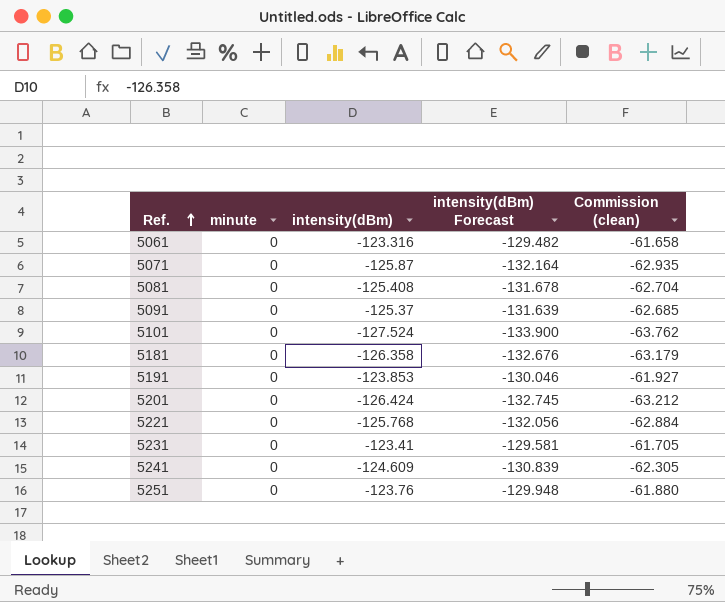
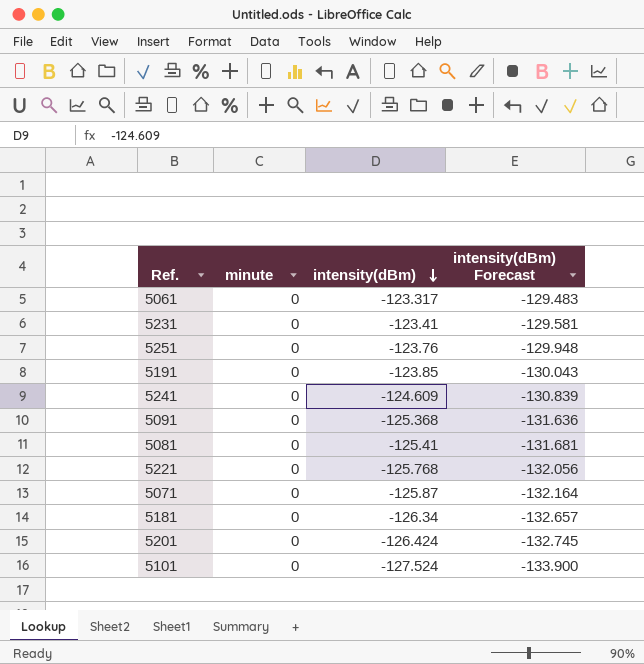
row order: Ref. ascending -> intensity(dBm) descending
column Commission (clean) | formula: [intensity(dBm)] * 0.5 -> none
5061 | intensity(dBm): -123.316 -> -123.317
5061 | intensity(dBm) Forecast: -129.482 -> -129.483
5191 | intensity(dBm): -123.853 -> -123.85
5191 | intensity(dBm) Forecast: -130.046 -> -130.043
5091 | intensity(dBm): -125.37 -> -125.368
5091 | intensity(dBm) Forecast: -131.639 -> -131.636
5081 | intensity(dBm): -125.408 -> -125.41
5081 | intensity(dBm) Forecast: -131.678 -> -131.681
5181 | intensity(dBm): -126.358 -> -126.34
5181 | intensity(dBm) Forecast: -132.676 -> -132.657

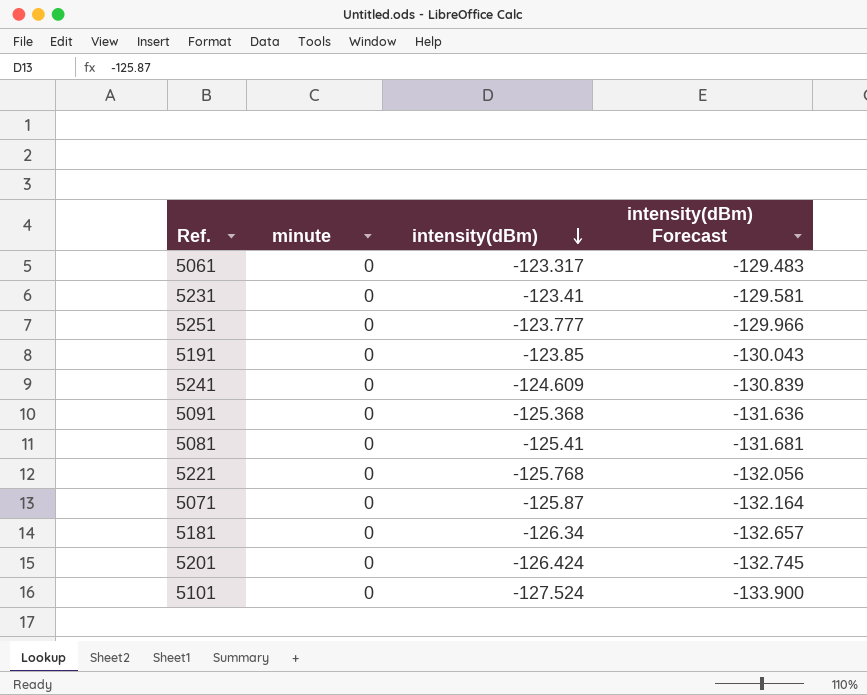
5251 | intensity(dBm): -123.76 -> -123.777
5251 | intensity(dBm) Forecast: -129.948 -> -129.966

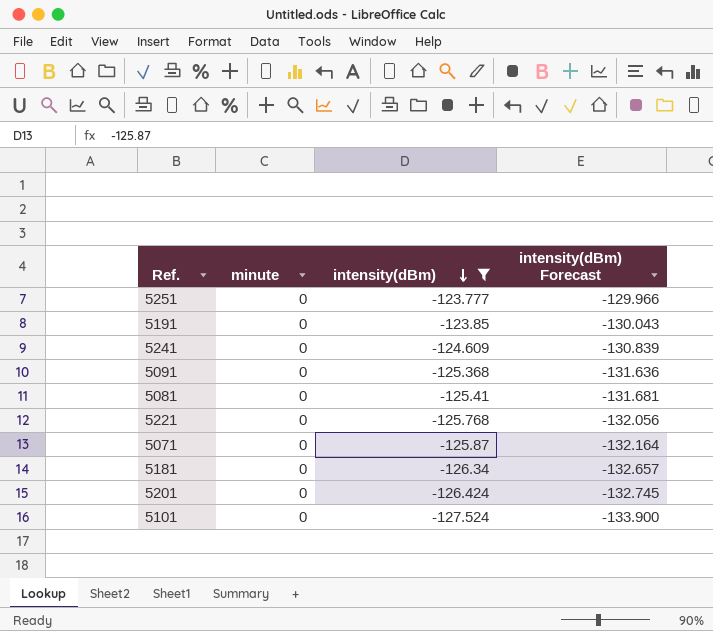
filter: none -> intensity(dBm) <= -123.777

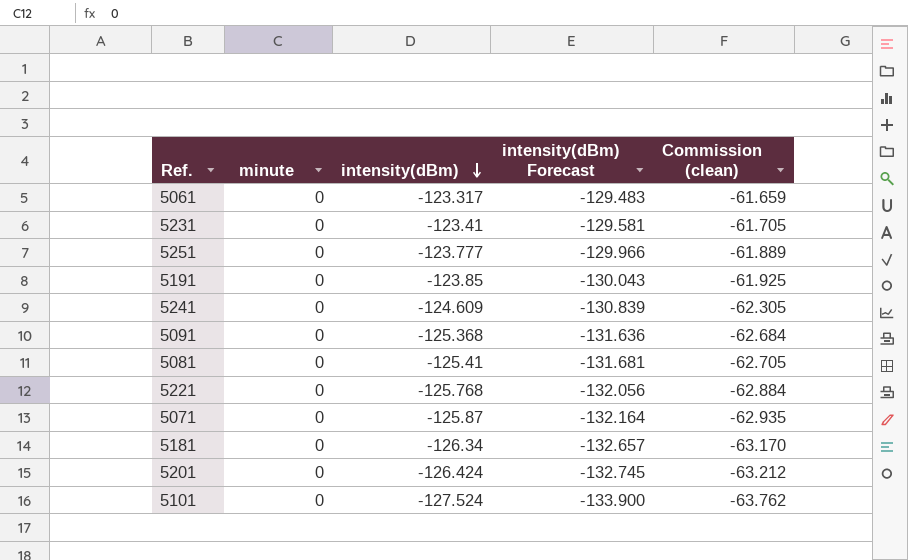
filter: intensity(dBm) <= -123.777 -> none
column Commission (clean) | formula: none -> [intensity(dBm)] * 0.5

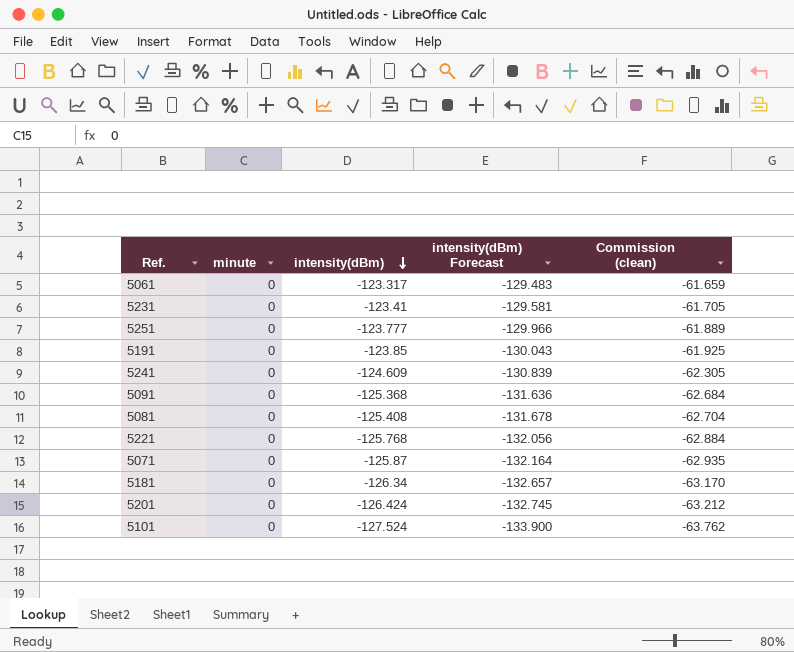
5081 | intensity(dBm): -125.41 -> -125.408
5081 | intensity(dBm) Forecast: -131.681 -> -131.678
5081 | Commission (clean): -62.705 -> -62.704

